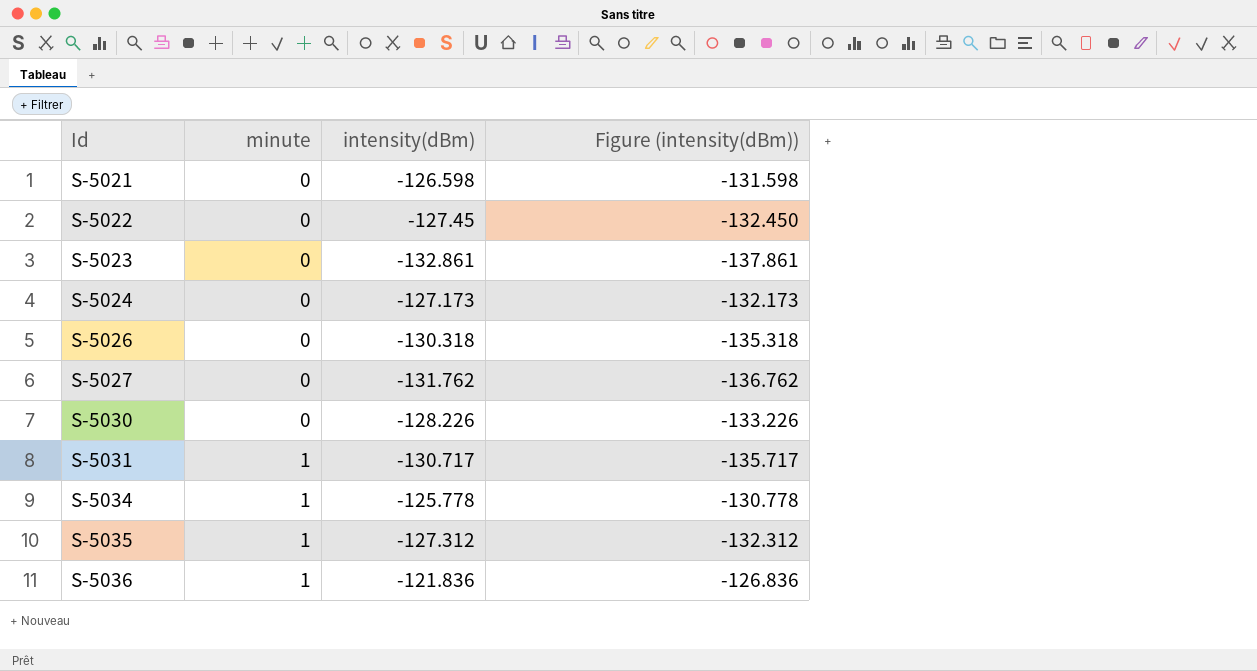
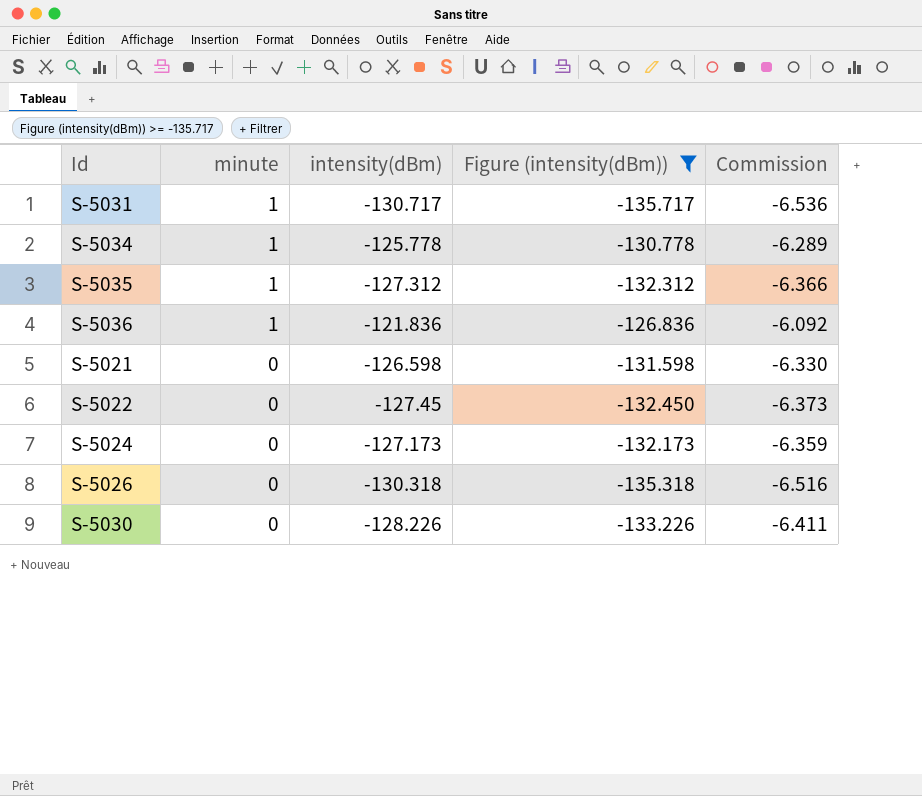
filter: none -> Figure (intensity(dBm)) >= -135.717
row order: Id ascending -> minute descending
column Commission | formula: none -> [intensity(dBm)] * 0.05

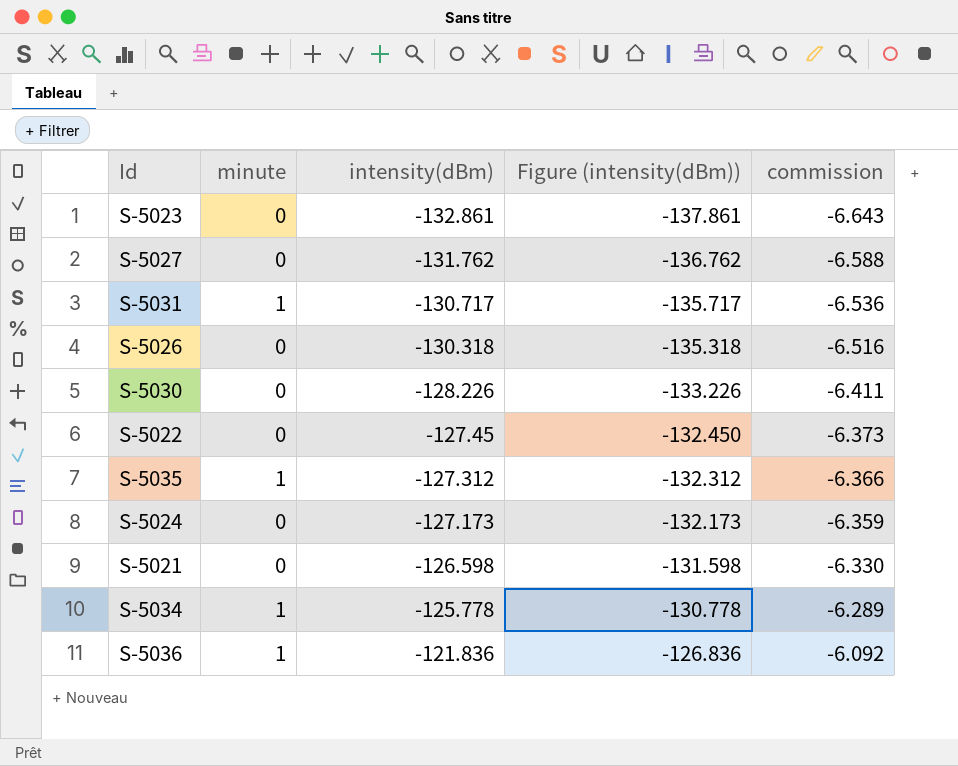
filter: Figure (intensity(dBm)) >= -135.717 -> none
row order: minute descending -> intensity(dBm) ascending
column name: Commission -> commission

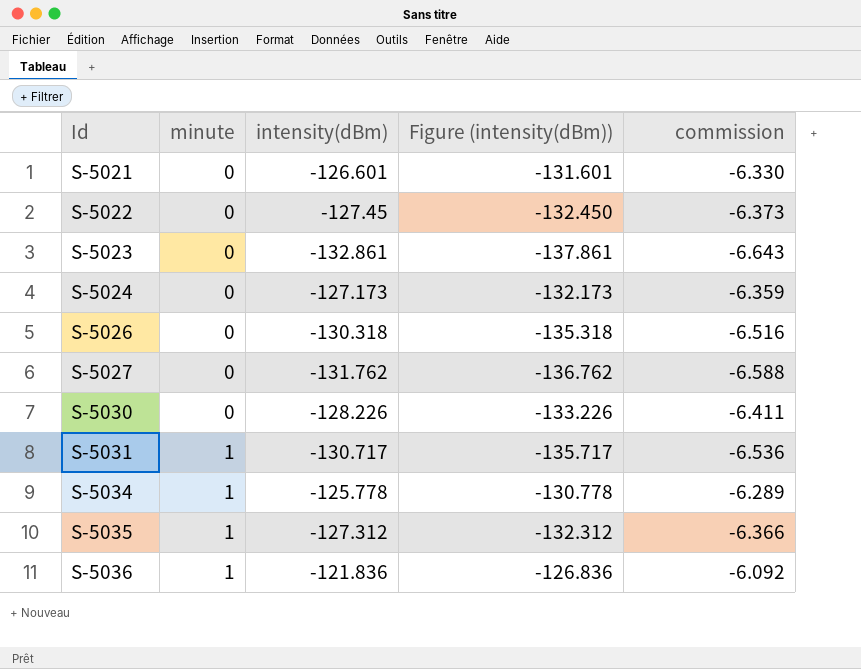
row order: intensity(dBm) ascending -> Id ascending
S-5021 | intensity(dBm): -126.598 -> -126.601
S-5021 | Figure (intensity(dBm)): -131.598 -> -131.601

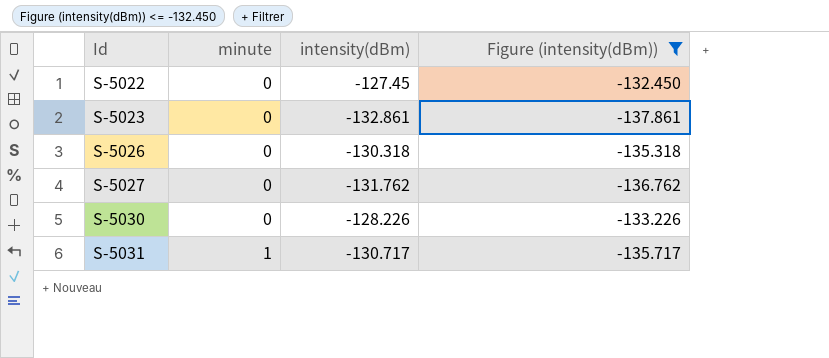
filter: none -> Figure (intensity(dBm)) <= -132.450
column commission | formula: [intensity(dBm)] * 0.05 -> none

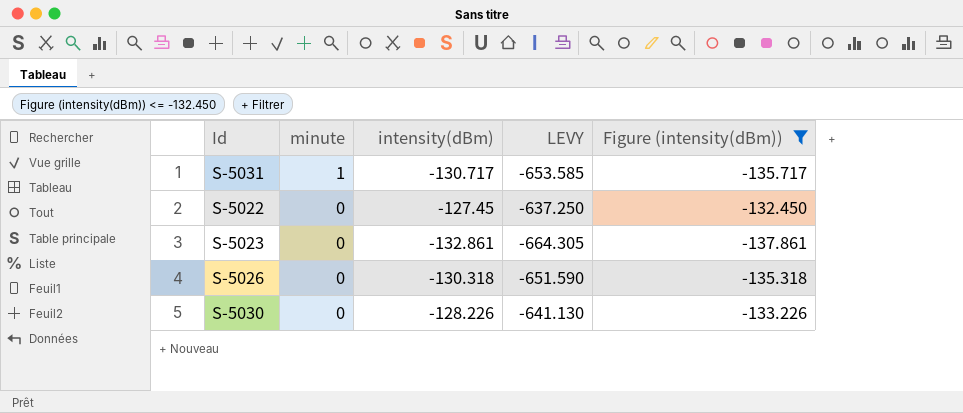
row order: Id ascending -> minute descending
column LEVY | formula: none -> [intensity(dBm)] * 5
row S-5027: 0 | -131.762 | -136.762 -> none

